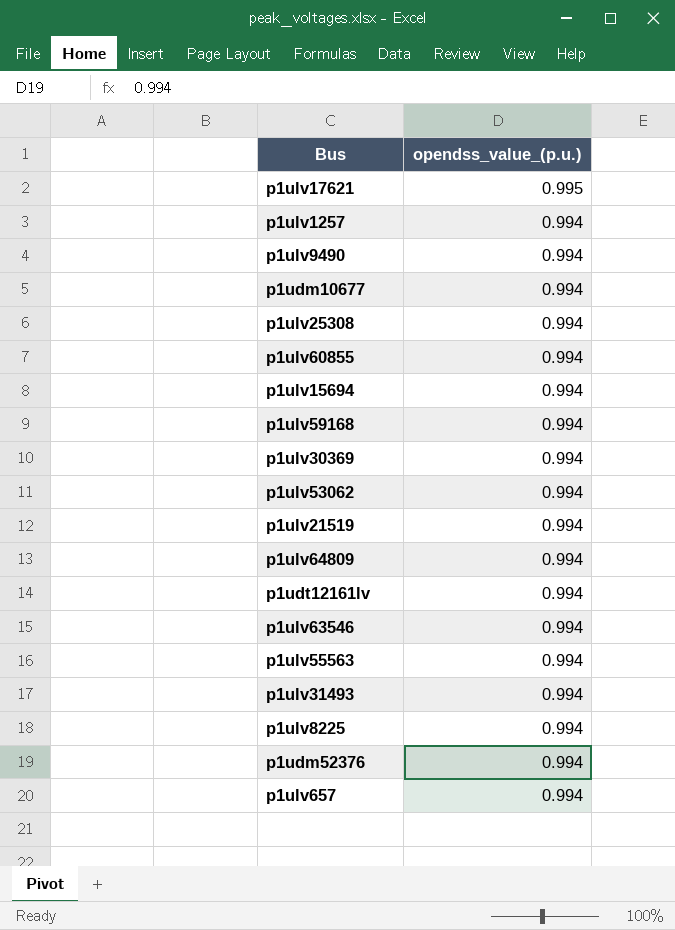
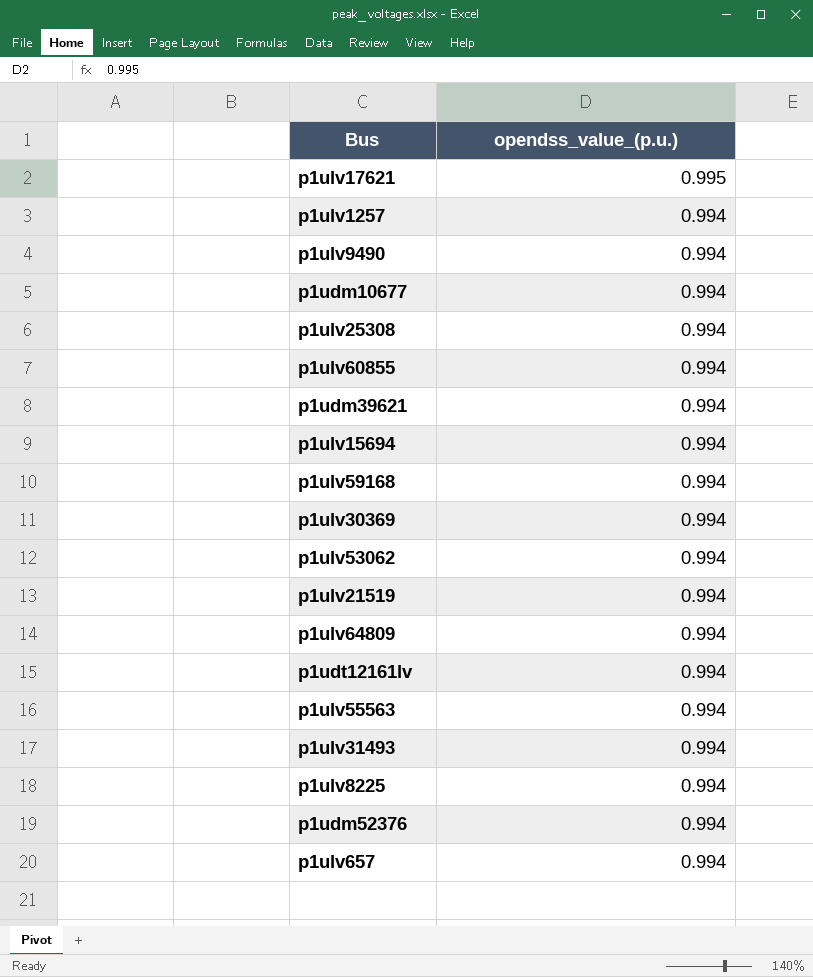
row p1ulv63546: 0.994 -> none
row p1udm39621: none -> 0.994

